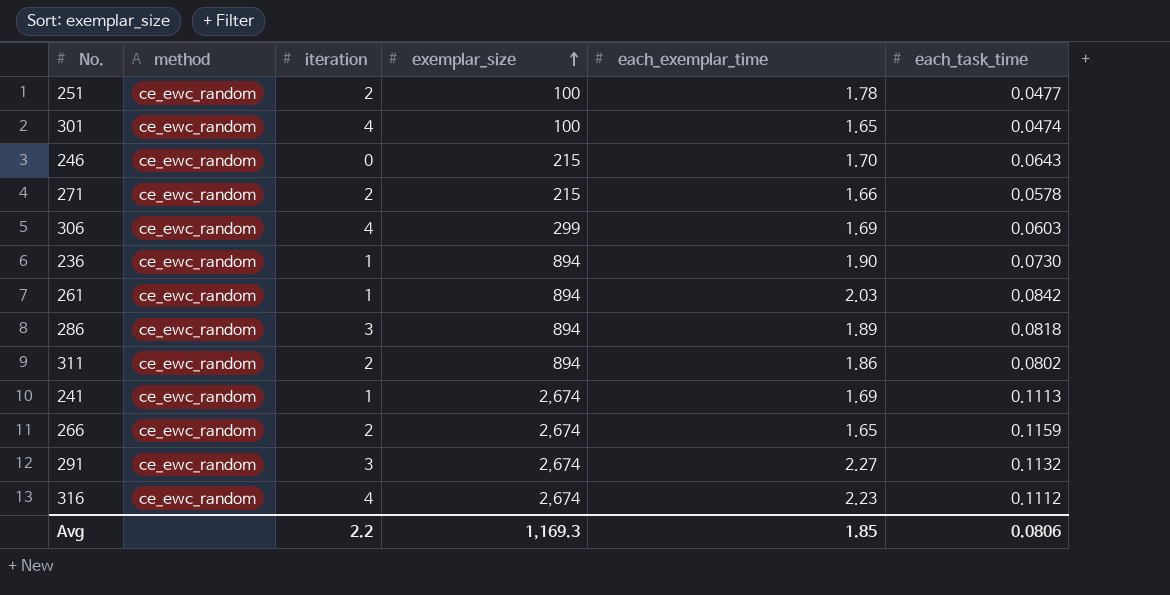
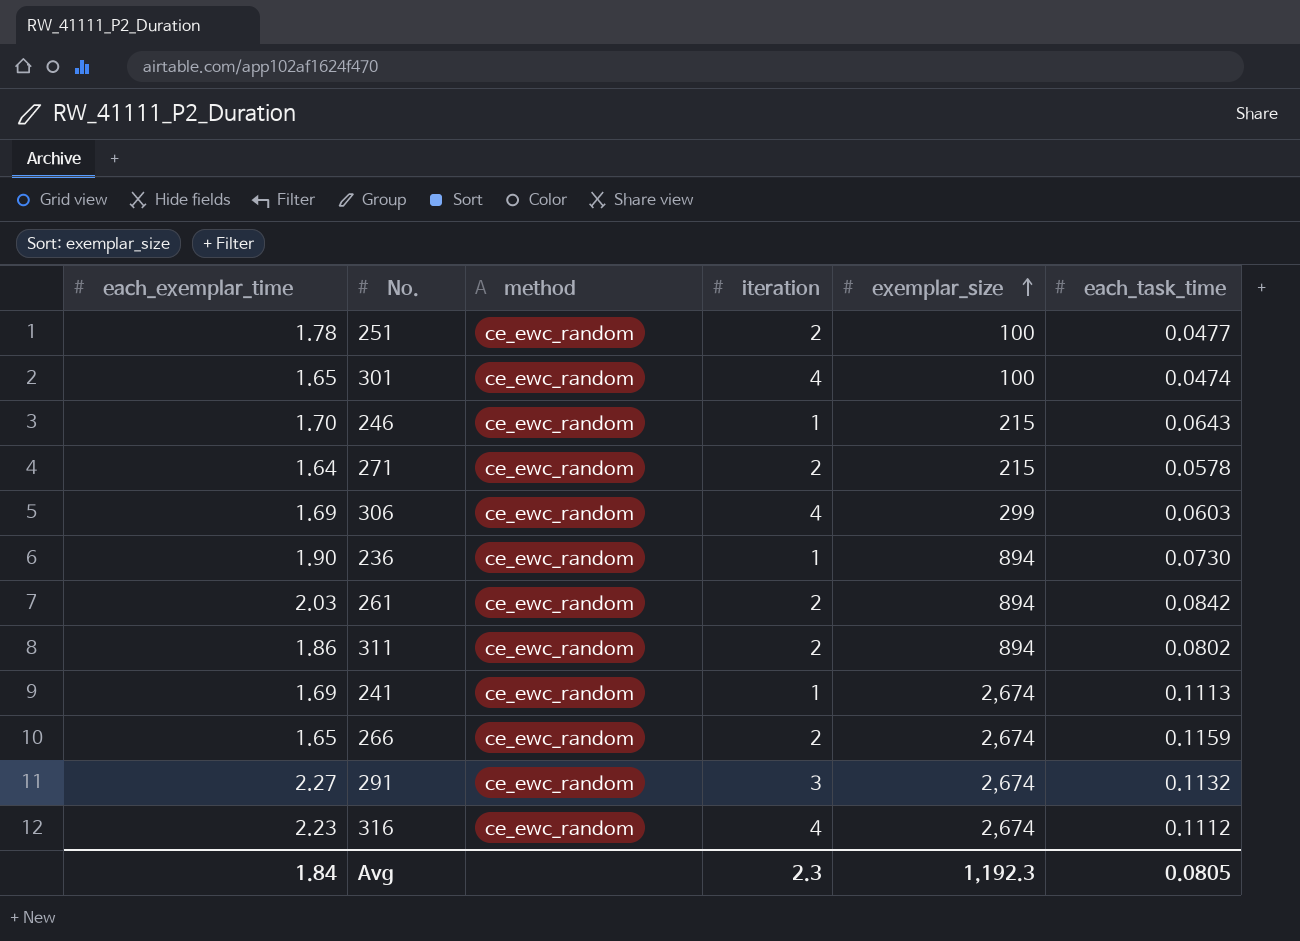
column each_exemplar_time | position: 5 -> 1
row 286: ce_ewc_random | 3 | 894 | 1.89 | 0.0818 -> none
246 | iteration: 0 -> 1
271 | each_exemplar_time: 1.66 -> 1.64
261 | iteration: 1 -> 2
Avg | each_exemplar_time: 1.85 -> 1.84
Avg | iteration: 2.2 -> 2.3
Avg | exemplar_size: 1,169.3 -> 1,192.3
Avg | each_task_time: 0.0806 -> 0.0805

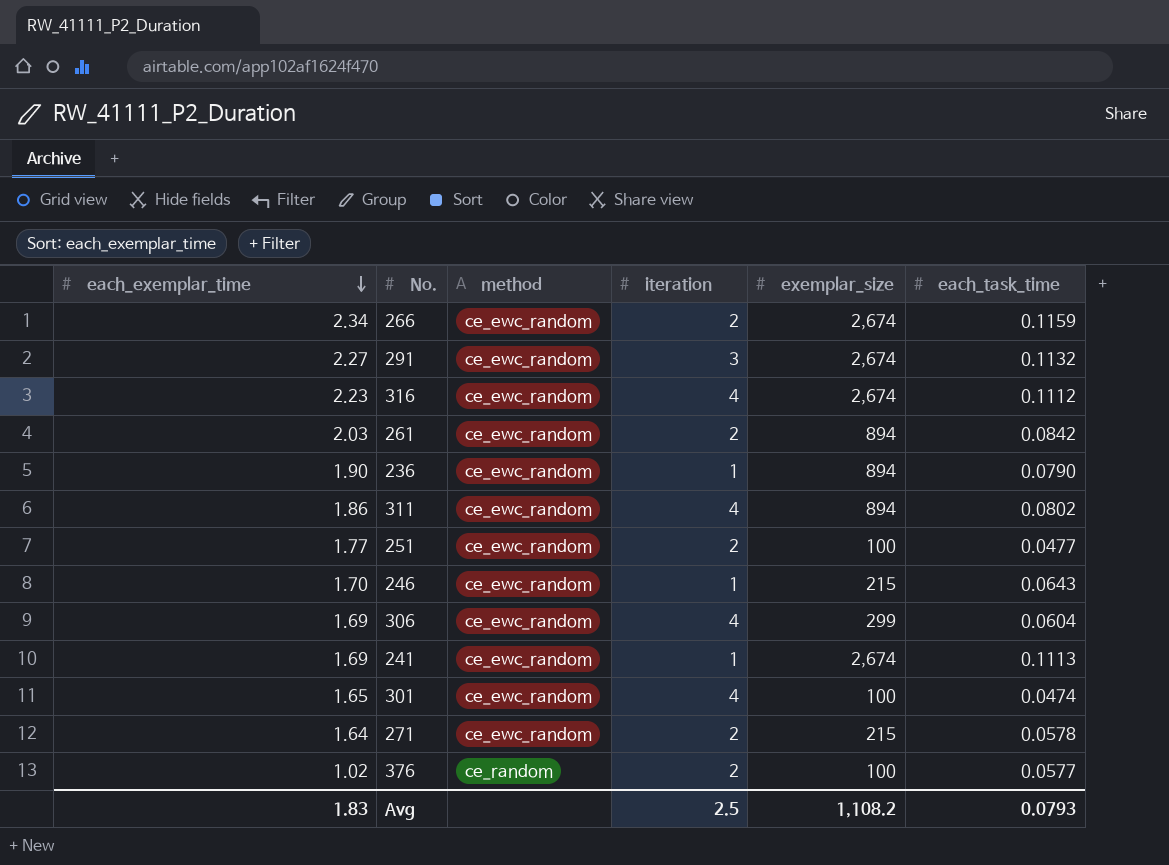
row order: exemplar_size ascending -> each_exemplar_time descending
266 | each_exemplar_time: 1.65 -> 2.34
236 | each_task_time: 0.0730 -> 0.0790
311 | iteration: 2 -> 4
251 | each_exemplar_time: 1.78 -> 1.77
306 | each_task_time: 0.0603 -> 0.0604
row 376: none -> 1.02 | ce_random | 2 | 100 | 0.0577
Avg | each_exemplar_time: 1.84 -> 1.83
Avg | iteration: 2.3 -> 2.5
Avg | exemplar_size: 1,192.3 -> 1,108.2
Avg | each_task_time: 0.0805 -> 0.0793

